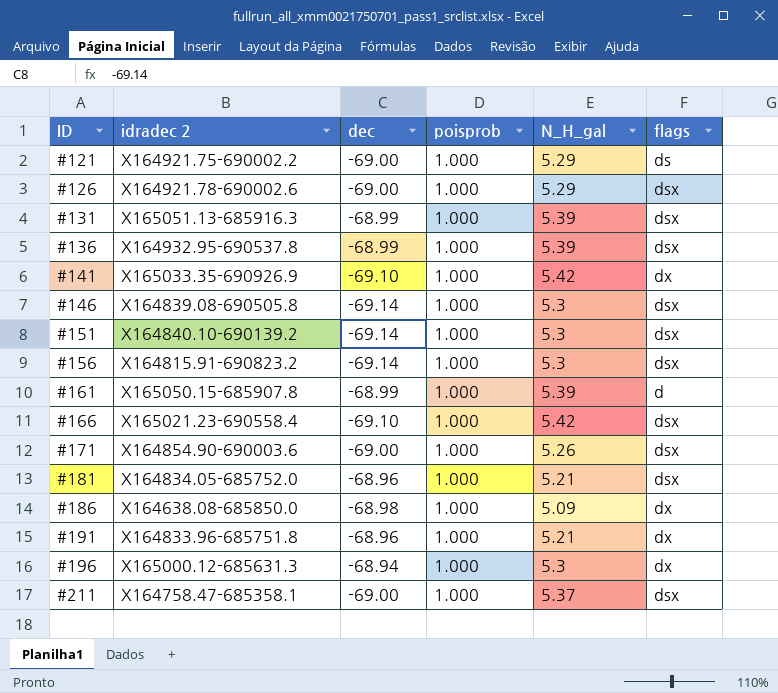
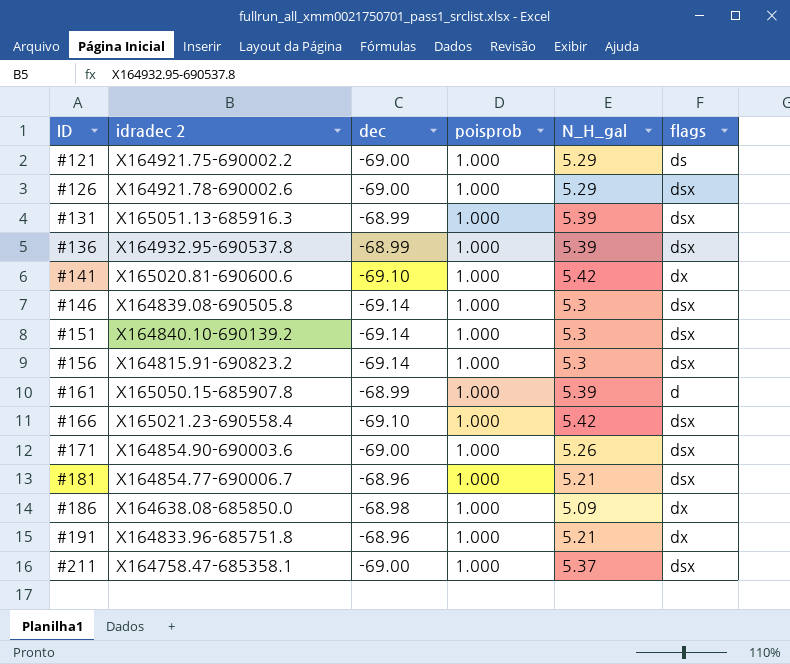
row #196: X165000.12-685631.3 | -68.94 | 1.000 | 5.3 | dx -> none
#141 | idradec 2: X165033.35-690926.9 -> X165020.81-690600.6
#181 | idradec 2: X164834.05-685752.0 -> X164854.77-690006.7

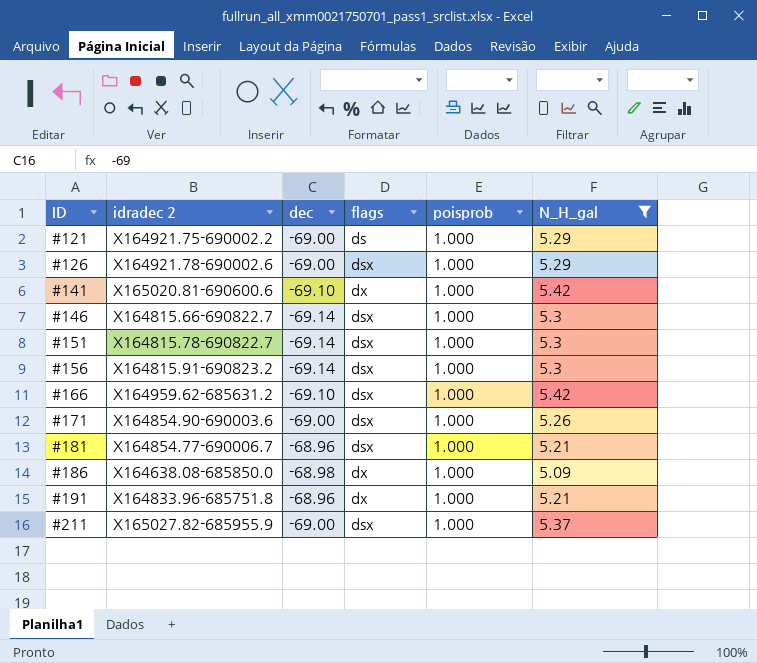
filter: none -> N_H_gal != 5.39
column flags | position: 6 -> 4
#146 | idradec 2: X164839.08-690505.8 -> X164815.66-690822.7
#151 | idradec 2: X164840.10-690139.2 -> X164815.78-690822.7
#166 | idradec 2: X165021.23-690558.4 -> X164959.62-685631.2
#211 | idradec 2: X164758.47-685358.1 -> X165027.82-685955.9

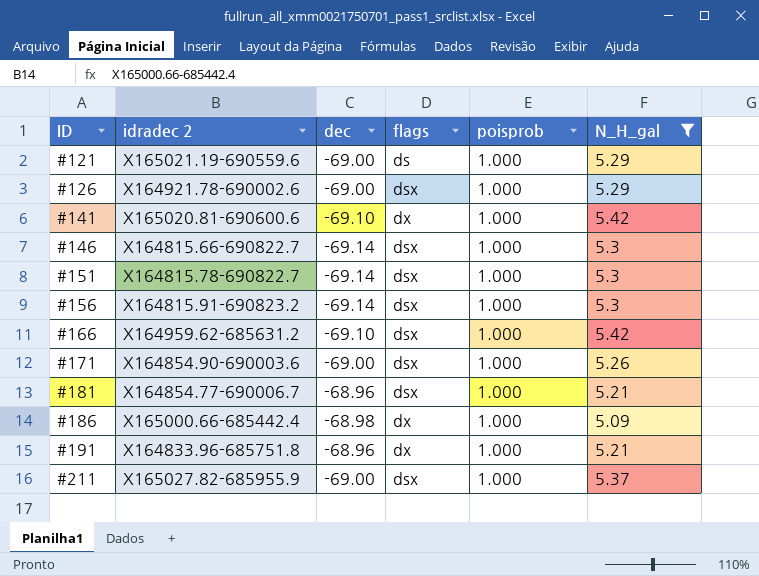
#121 | idradec 2: X164921.75-690002.2 -> X165021.19-690559.6
#186 | idradec 2: X164638.08-685850.0 -> X165000.66-685442.4

